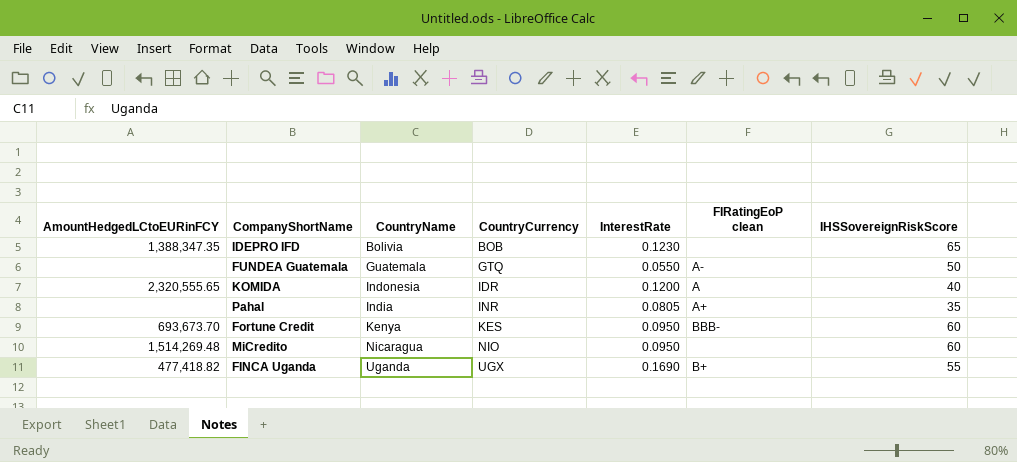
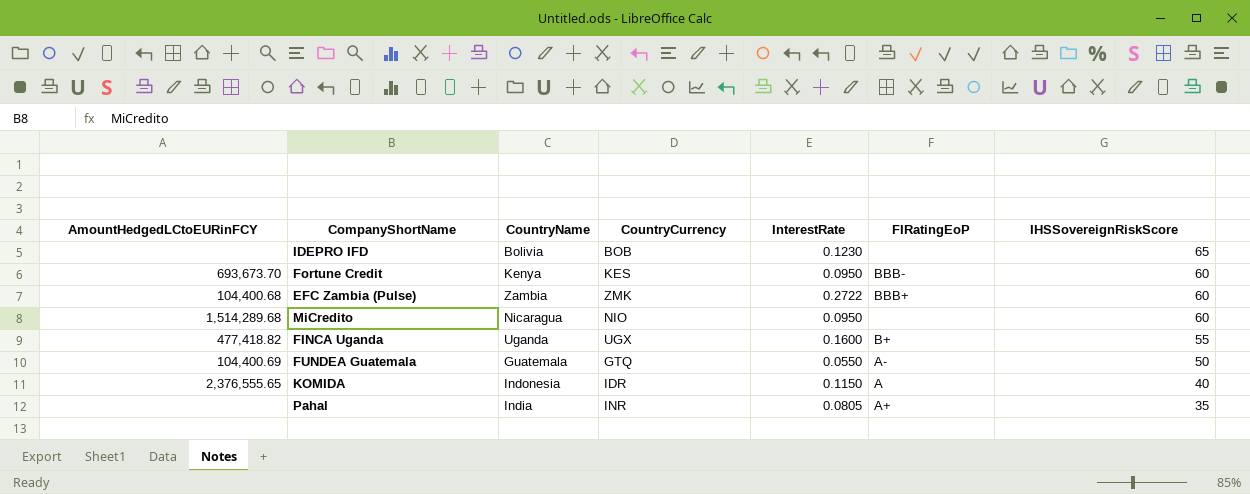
row order: CountryCurrency ascending -> IHSSovereignRiskScore descending
column name: FIRatingEoP clean -> FIRatingEoP
IDEPRO IFD | AmountHedgedLCtoEURinFCY: 1,388,347.35 -> none
row EFC Zambia (Pulse): none -> 104,400.68 | Zambia | ZMK | 0.2722 | BBB+ | 60
MiCredito | AmountHedgedLCtoEURinFCY: 1,514,269.48 -> 1,514,289.68
FINCA Uganda | InterestRate: 0.1690 -> 0.1600
FUNDEA Guatemala | AmountHedgedLCtoEURinFCY: none -> 104,400.69
KOMIDA | AmountHedgedLCtoEURinFCY: 2,320,555.65 -> 2,376,555.65
KOMIDA | InterestRate: 0.1200 -> 0.1150

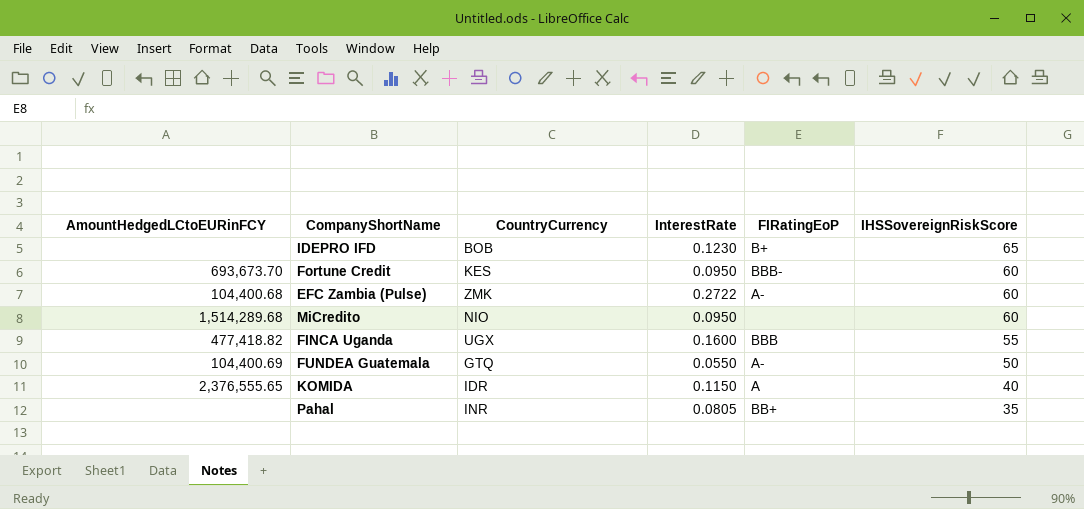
column CountryName | position: 3 -> none
IDEPRO IFD | FIRatingEoP: none -> B+
EFC Zambia (Pulse) | FIRatingEoP: BBB+ -> A-
FINCA Uganda | FIRatingEoP: B+ -> BBB
Pahal | FIRatingEoP: A+ -> BB+

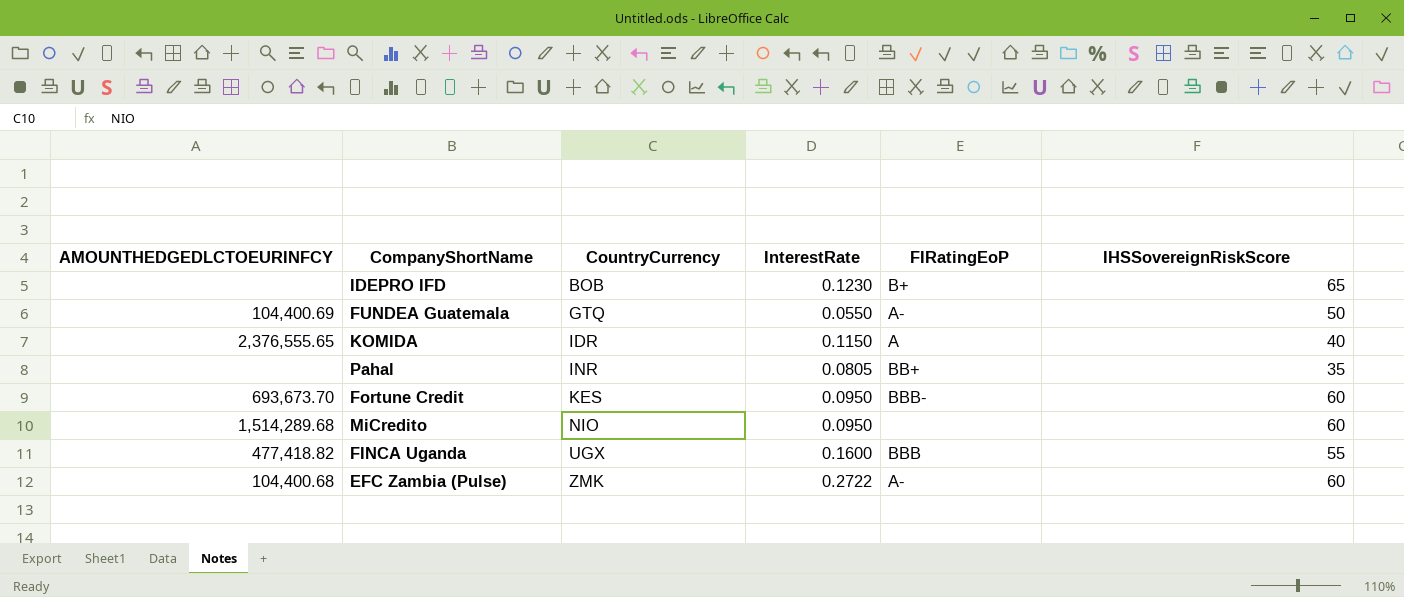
row order: IHSSovereignRiskScore descending -> CountryCurrency ascending
column name: AmountHedgedLCtoEURinFCY -> AMOUNTHEDGEDLCTOEURINFCY

